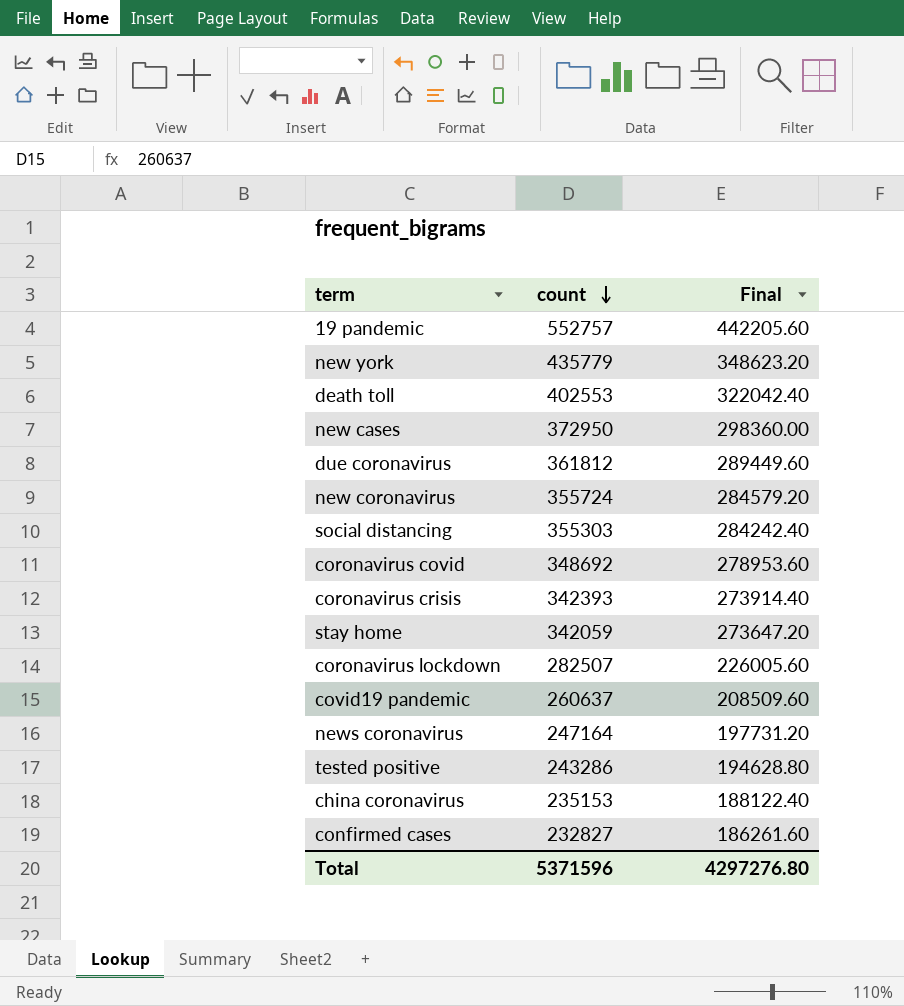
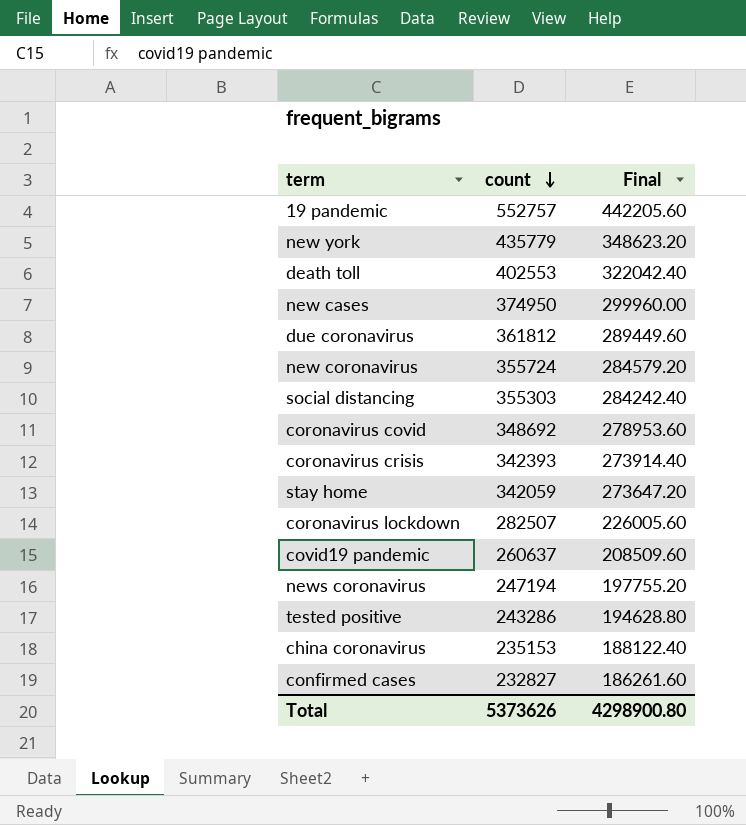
new cases | count: 372950 -> 374950
new cases | Final: 298360.00 -> 299960.00
news coronavirus | count: 247164 -> 247194
news coronavirus | Final: 197731.20 -> 197755.20
Total | count: 5371596 -> 5373626
Total | Final: 4297276.80 -> 4298900.80

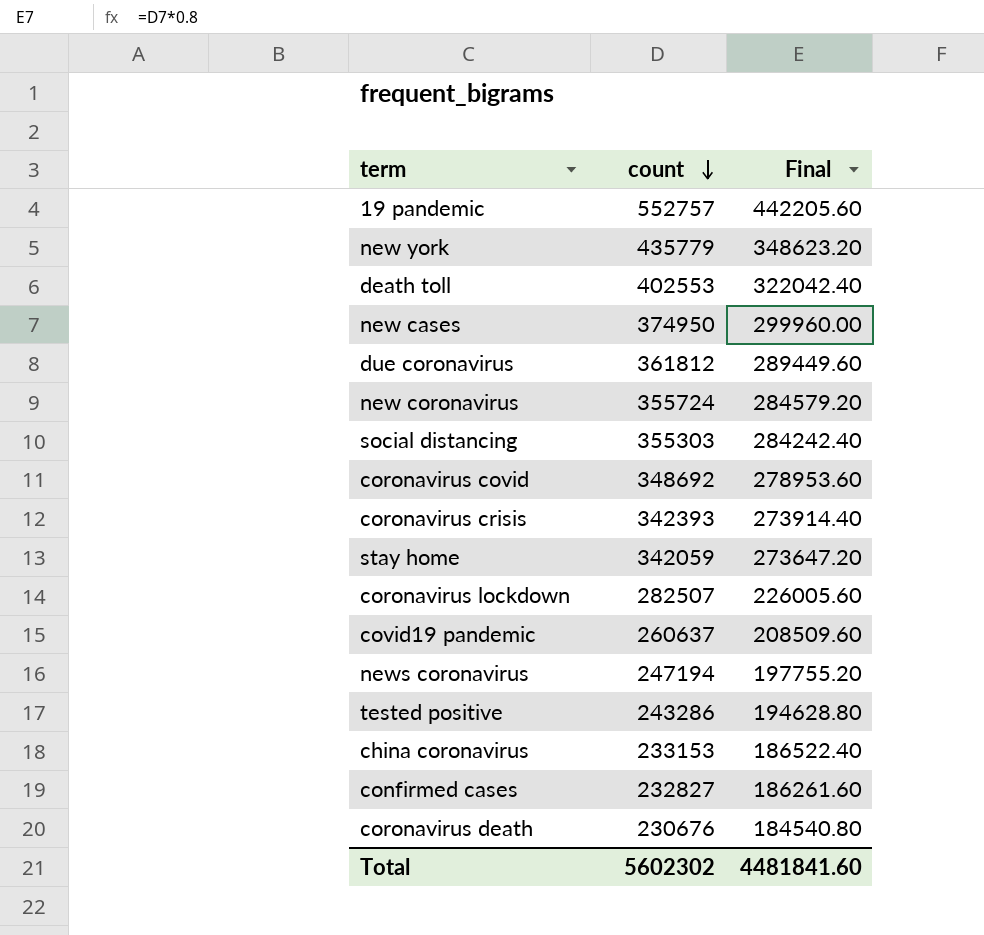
china coronavirus | count: 235153 -> 233153
china coronavirus | Final: 188122.40 -> 186522.40
row coronavirus death: none -> 230676 | 184540.80
Total | count: 5373626 -> 5602302
Total | Final: 4298900.80 -> 4481841.60

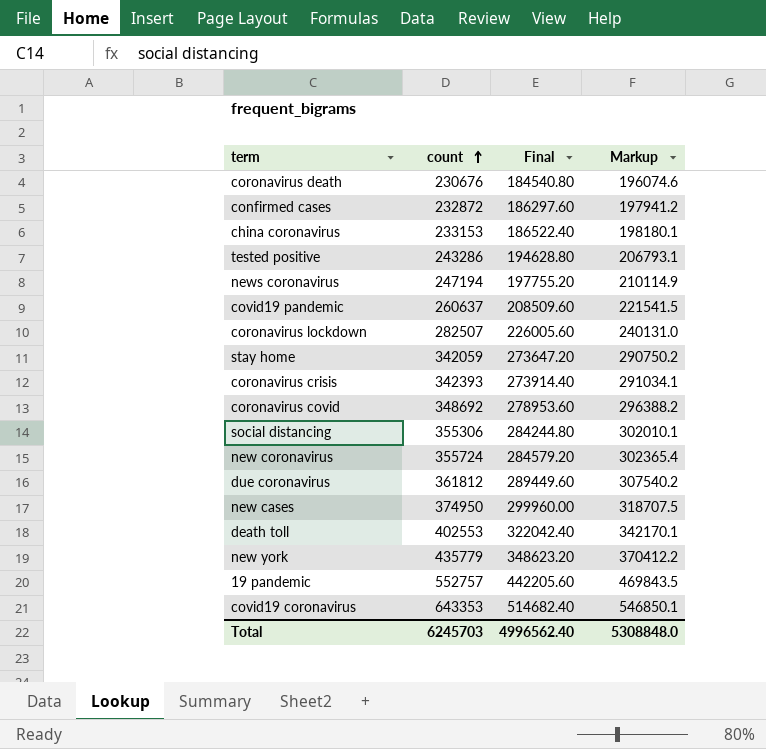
row order: count descending -> count ascending
column Markup | formula: none -> [count] * 0.85
confirmed cases | count: 232827 -> 232872
confirmed cases | Final: 186261.60 -> 186297.60
social distancing | count: 355303 -> 355306
social distancing | Final: 284242.40 -> 284244.80
row covid19 coronavirus: none -> 643353 | 514682.40 | 546850.1
Total | count: 5602302 -> 6245703
Total | Final: 4481841.60 -> 4996562.40

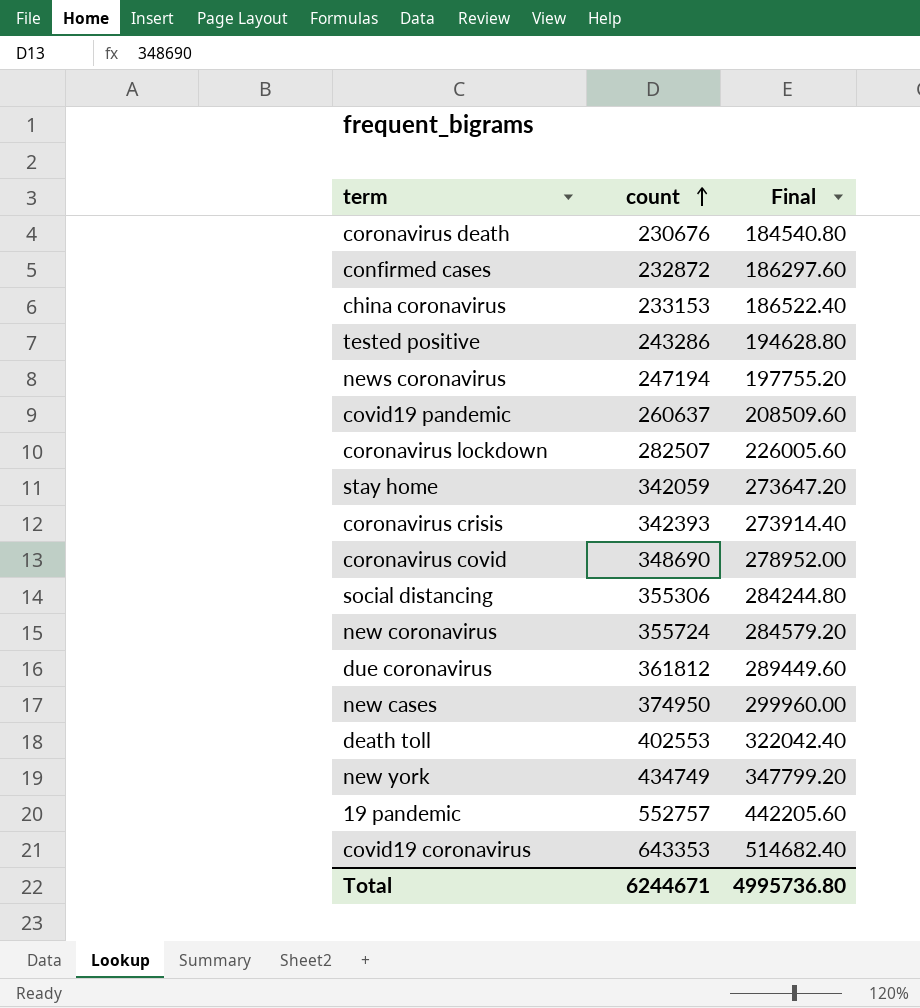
column Markup | formula: [count] * 0.85 -> none
coronavirus covid | count: 348692 -> 348690
coronavirus covid | Final: 278953.60 -> 278952.00
new york | count: 435779 -> 434749
new york | Final: 348623.20 -> 347799.20
Total | count: 6245703 -> 6244671
Total | Final: 4996562.40 -> 4995736.80

